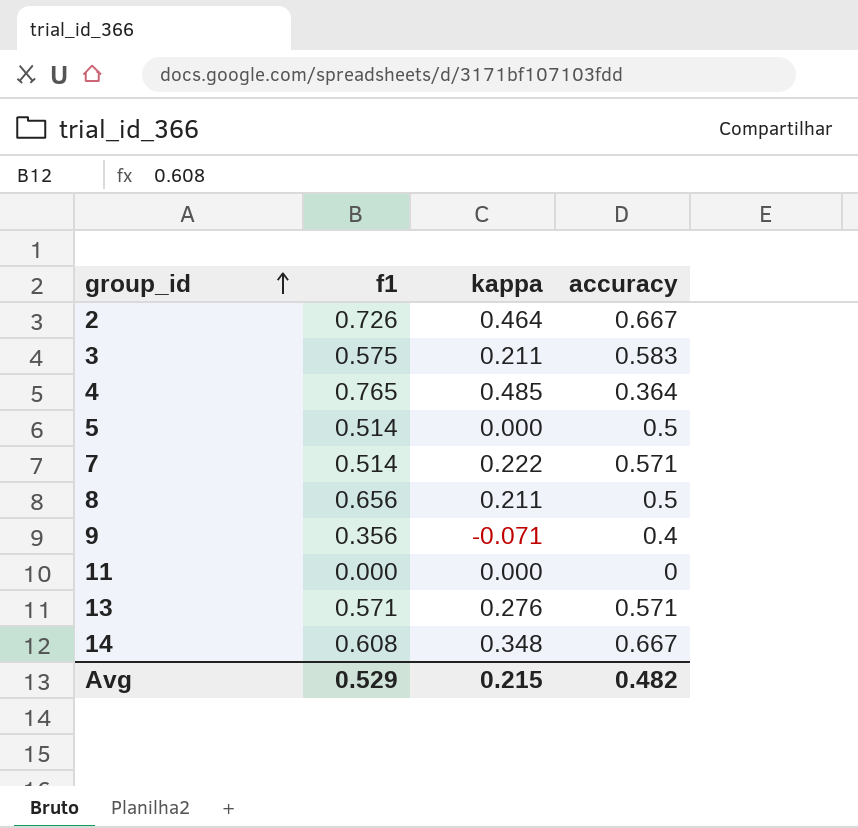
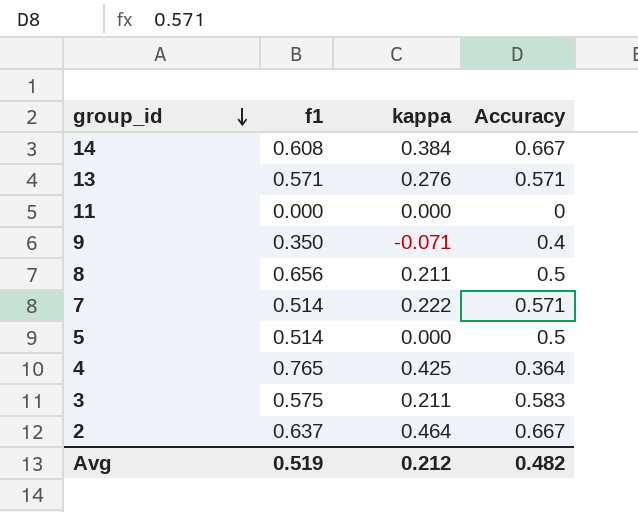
row order: group_id ascending -> group_id descending
column name: accuracy -> Accuracy
14 | kappa: 0.348 -> 0.384
9 | f1: 0.356 -> 0.350
4 | kappa: 0.485 -> 0.425
2 | f1: 0.726 -> 0.637
Avg | f1: 0.529 -> 0.519
Avg | kappa: 0.215 -> 0.212

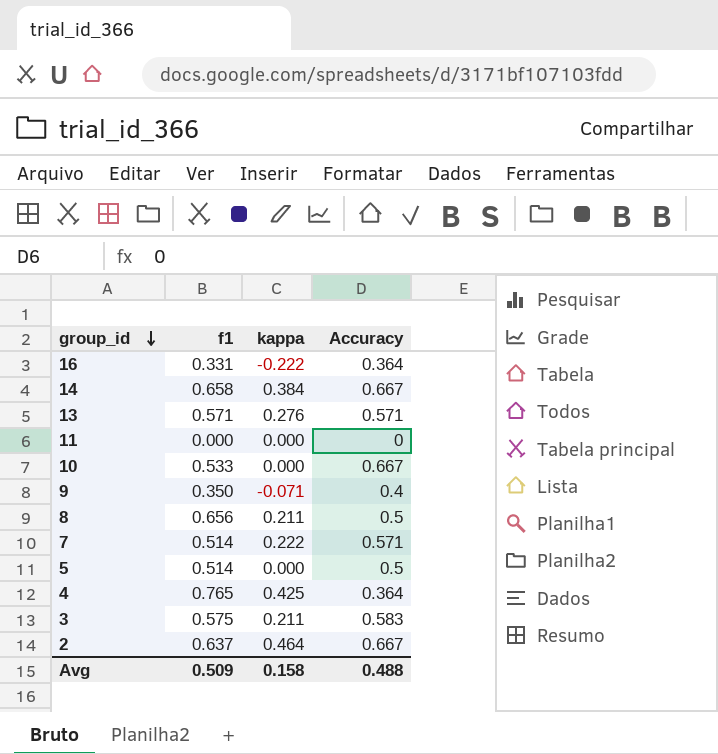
row 16: none -> 0.331 | -0.222 | 0.364
14 | f1: 0.608 -> 0.658
row 10: none -> 0.533 | 0.000 | 0.667
Avg | f1: 0.519 -> 0.509
Avg | kappa: 0.212 -> 0.158
Avg | Accuracy: 0.482 -> 0.488

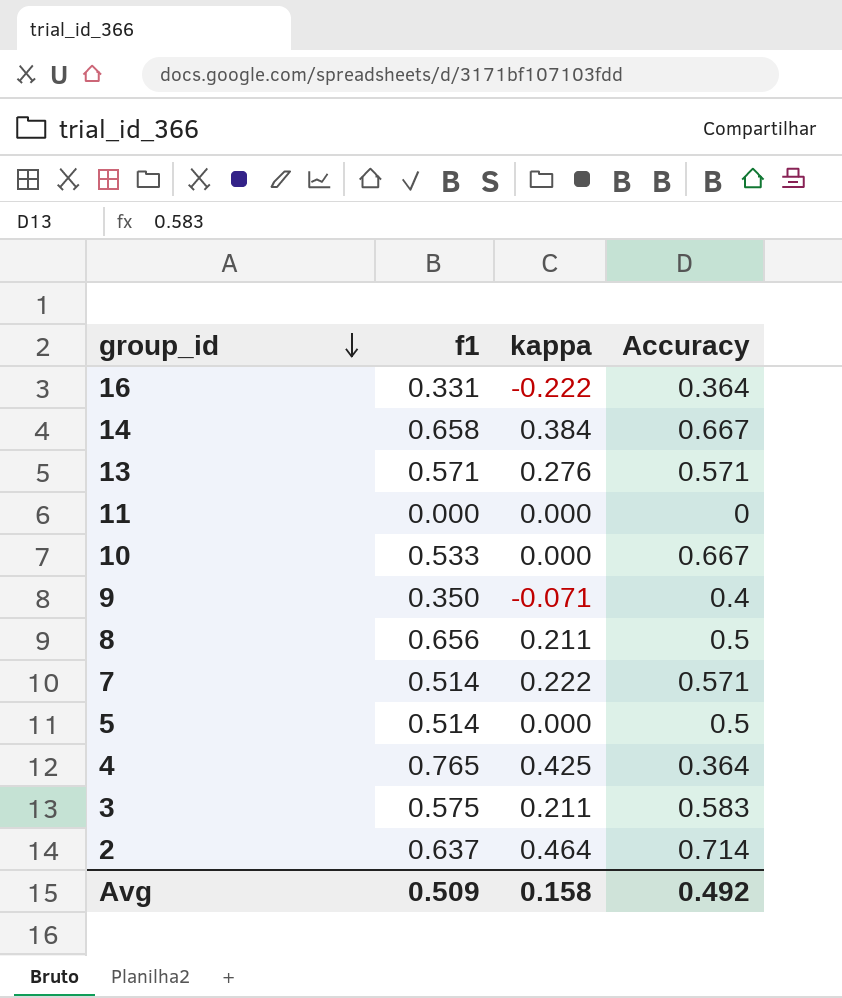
2 | Accuracy: 0.667 -> 0.714
Avg | Accuracy: 0.488 -> 0.492

